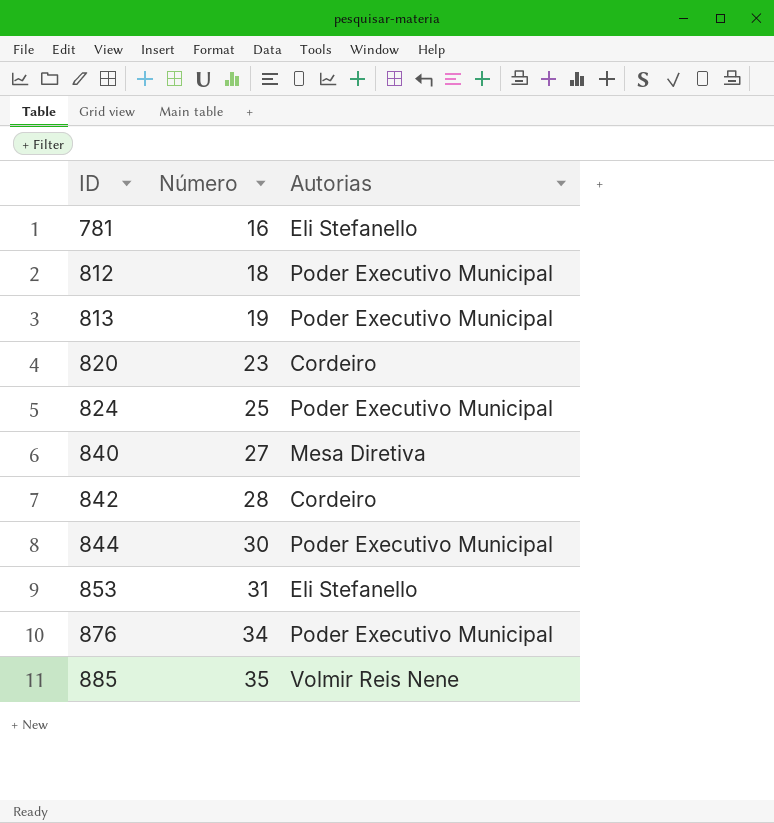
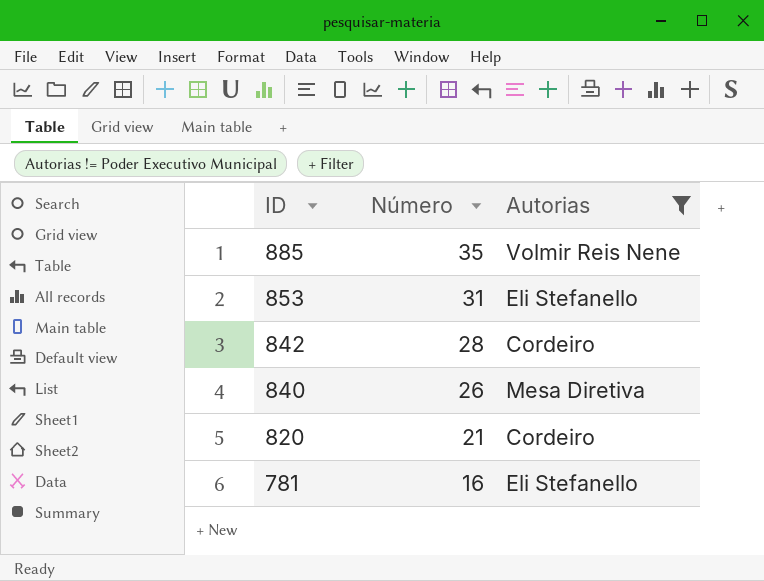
filter: none -> Autorias != Poder Executivo Municipal
row order: ID ascending -> ID descending
840 | Número: 27 -> 26
820 | Número: 23 -> 21

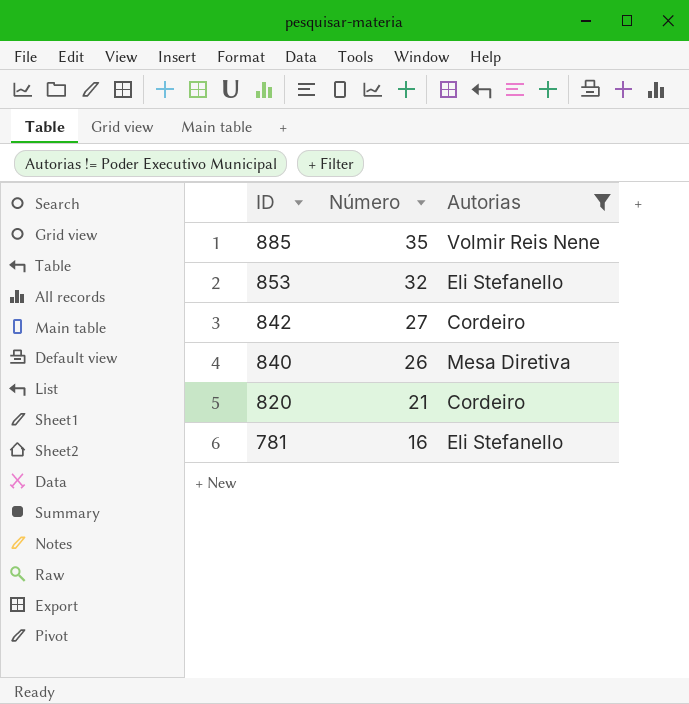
853 | Número: 31 -> 32
842 | Número: 28 -> 27

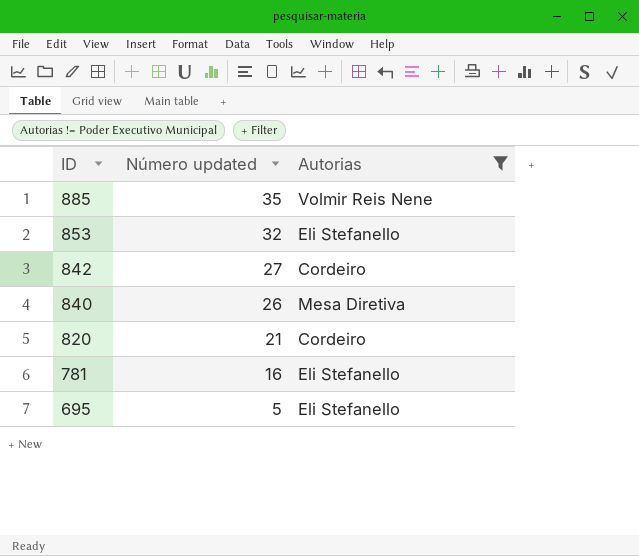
column name: Número -> Número updated
row 695: none -> 5 | Eli Stefanello

